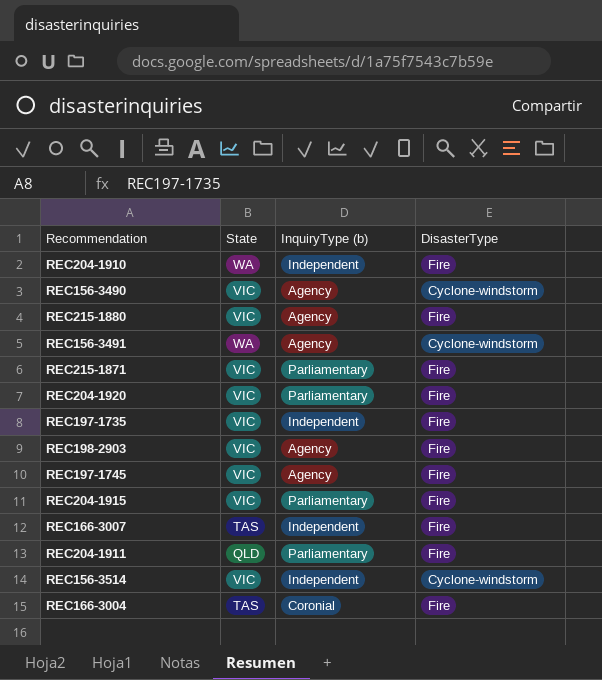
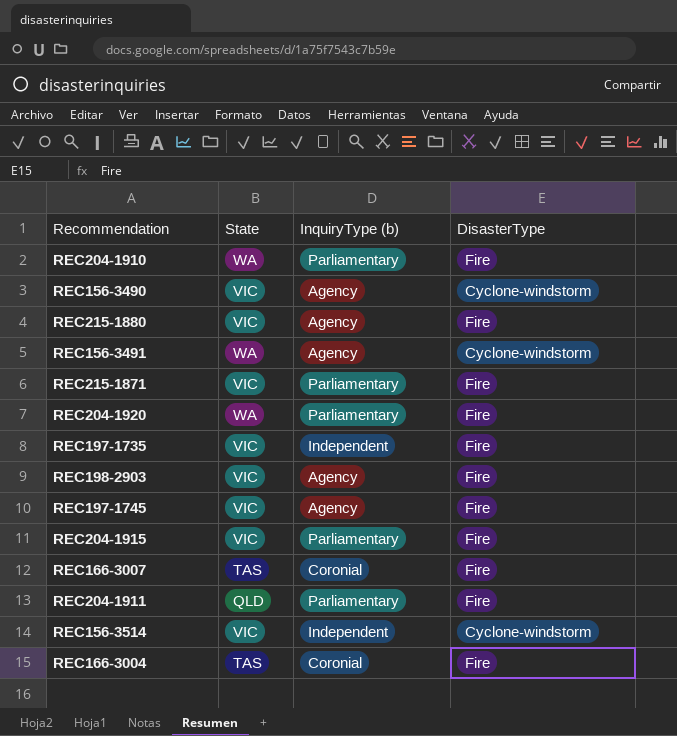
REC204-1910 | InquiryType (b): Independent -> Parliamentary
REC204-1920 | State: VIC -> WA
REC166-3007 | InquiryType (b): Independent -> Coronial

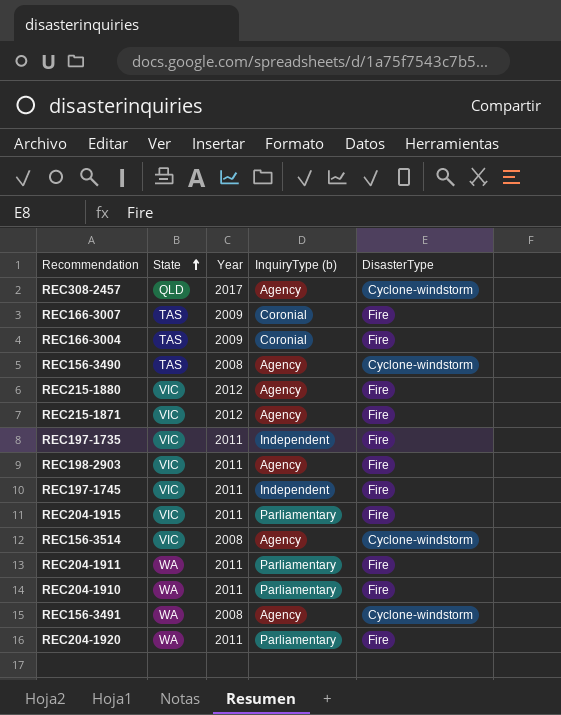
row order: none -> State ascending
column Year | position: none -> 3
row REC308-2457: none -> QLD | 2017 | Agency | Cyclone-windstorm
REC156-3490 | State: VIC -> TAS
REC215-1871 | InquiryType (b): Parliamentary -> Agency
REC197-1745 | InquiryType (b): Agency -> Independent
REC156-3514 | InquiryType (b): Independent -> Agency
REC204-1911 | State: QLD -> WA

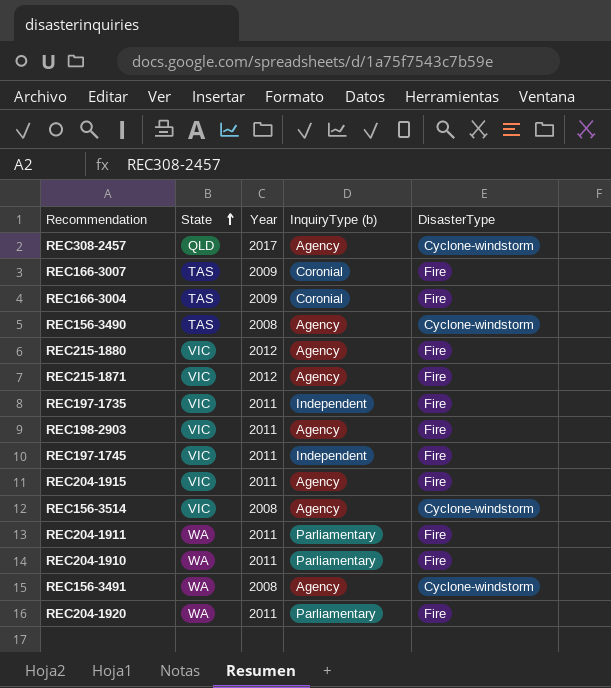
REC204-1915 | InquiryType (b): Parliamentary -> Agency

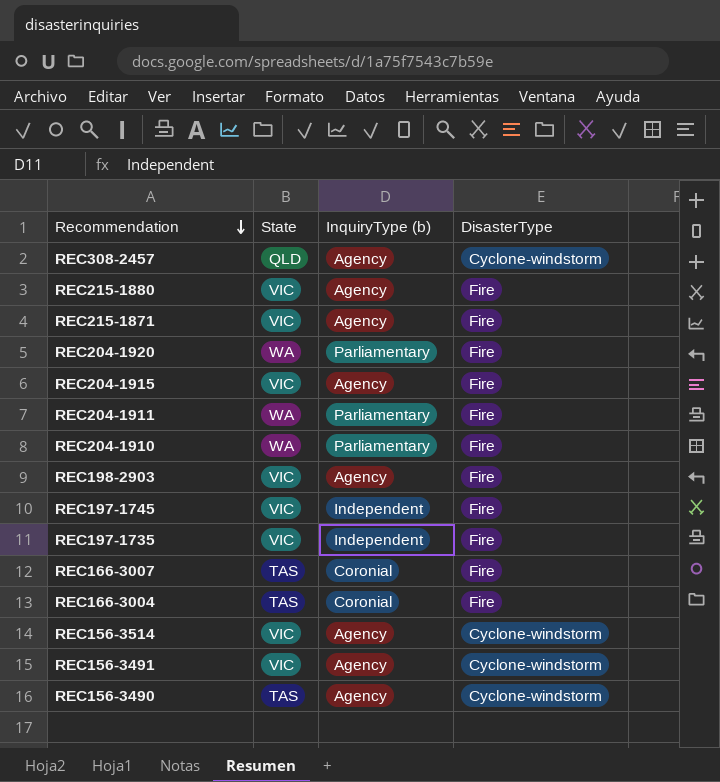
row order: State ascending -> Recommendation descending
column Year | position: 3 -> none
REC156-3491 | State: WA -> VIC

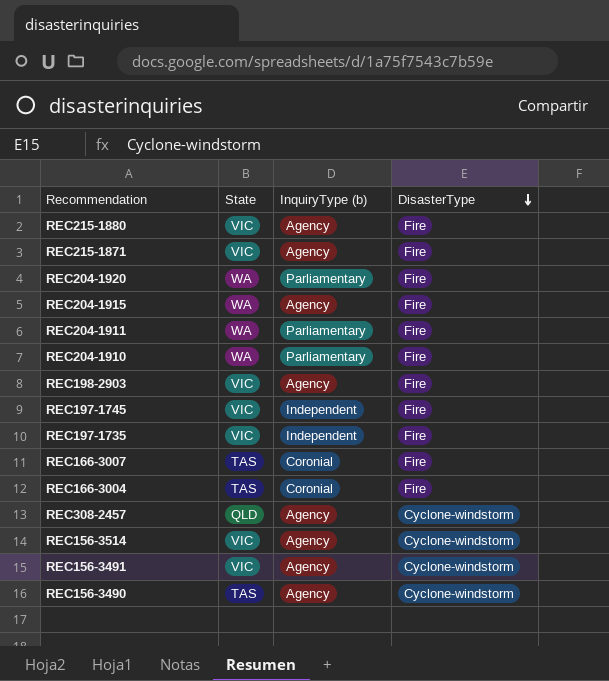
row order: Recommendation descending -> DisasterType descending
REC204-1915 | State: VIC -> WA

